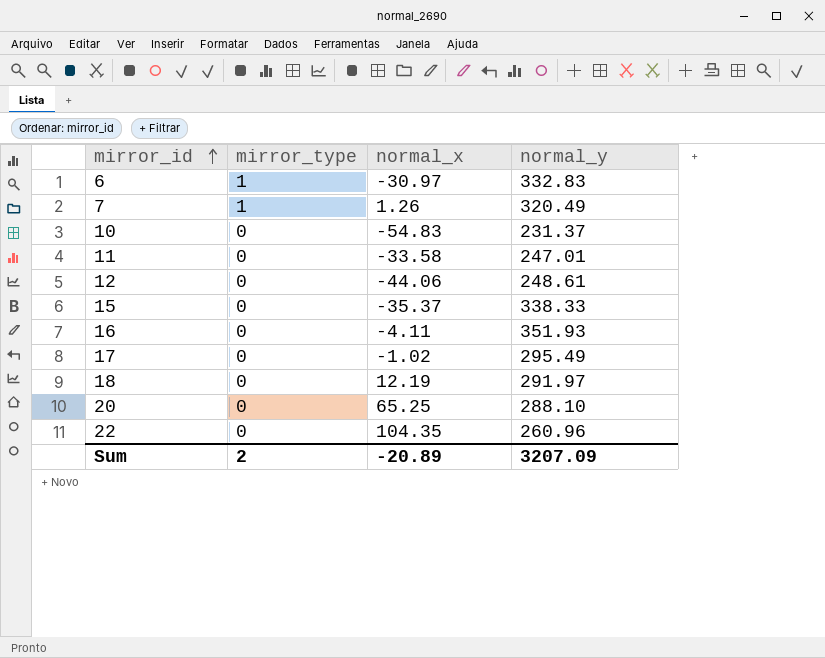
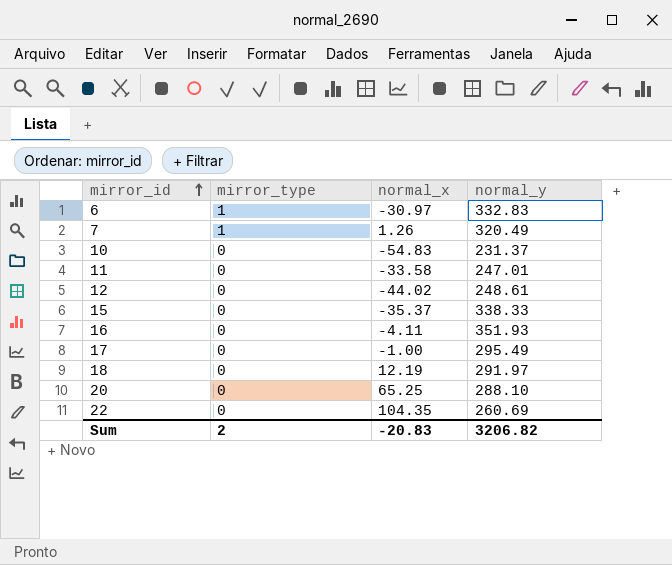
12 | normal_x: -44.06 -> -44.02
17 | normal_x: -1.02 -> -1.00
22 | normal_y: 260.96 -> 260.69
Sum | normal_x: -20.89 -> -20.83
Sum | normal_y: 3207.09 -> 3206.82

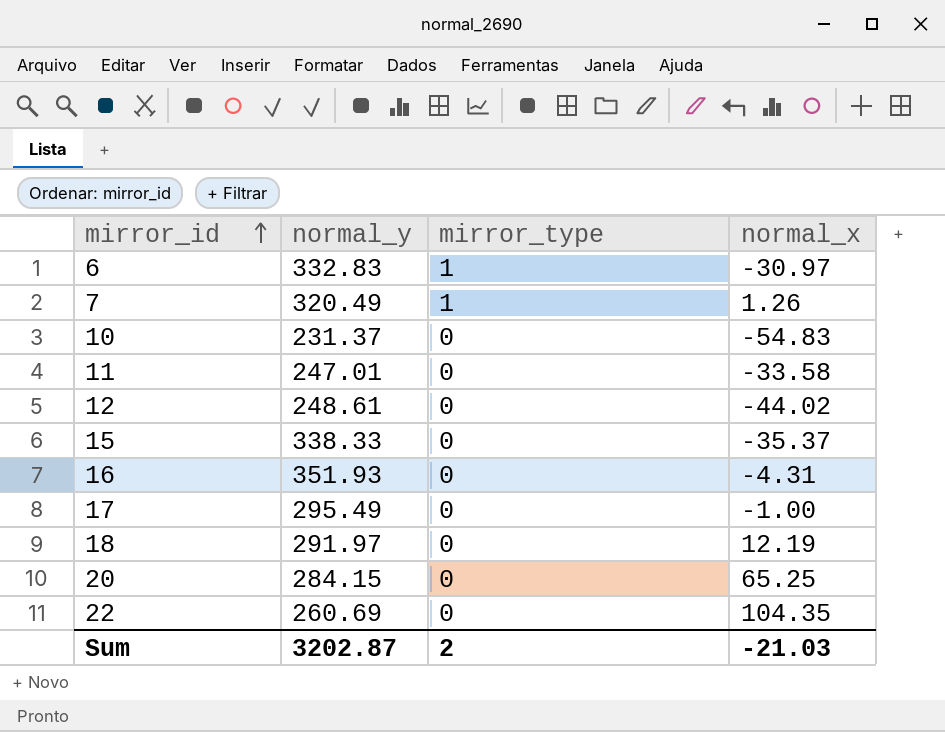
column normal_y | position: 4 -> 2
16 | normal_x: -4.11 -> -4.31
20 | normal_y: 288.10 -> 284.15
Sum | normal_y: 3206.82 -> 3202.87
Sum | normal_x: -20.83 -> -21.03

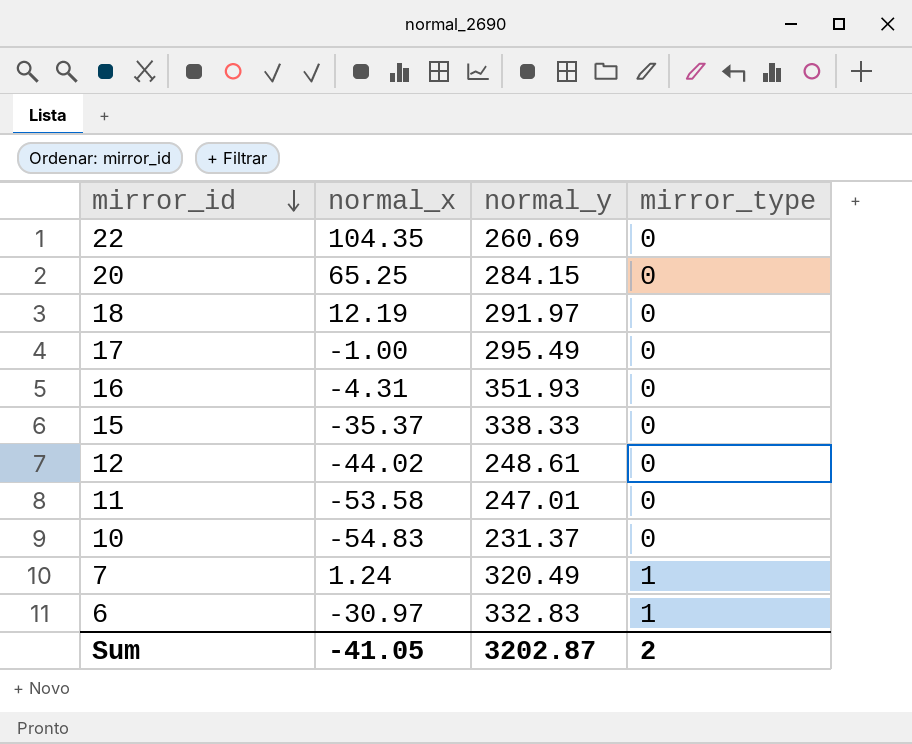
row order: mirror_id ascending -> mirror_id descending
column normal_x | position: 4 -> 2
11 | normal_x: -33.58 -> -53.58
7 | normal_x: 1.26 -> 1.24
Sum | normal_x: -21.03 -> -41.05

